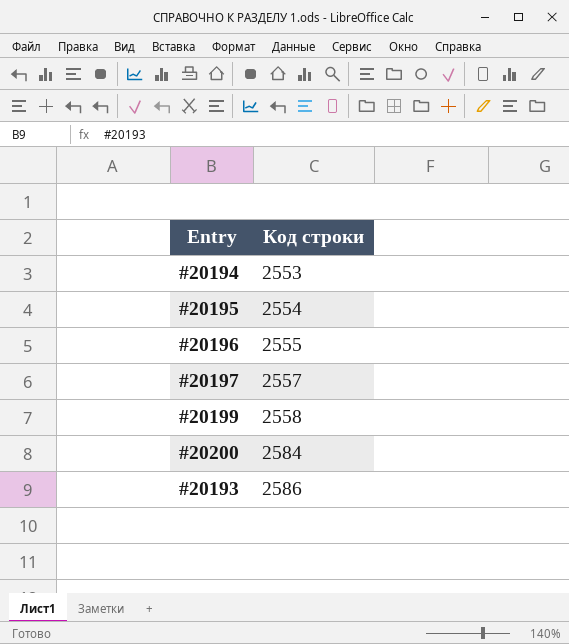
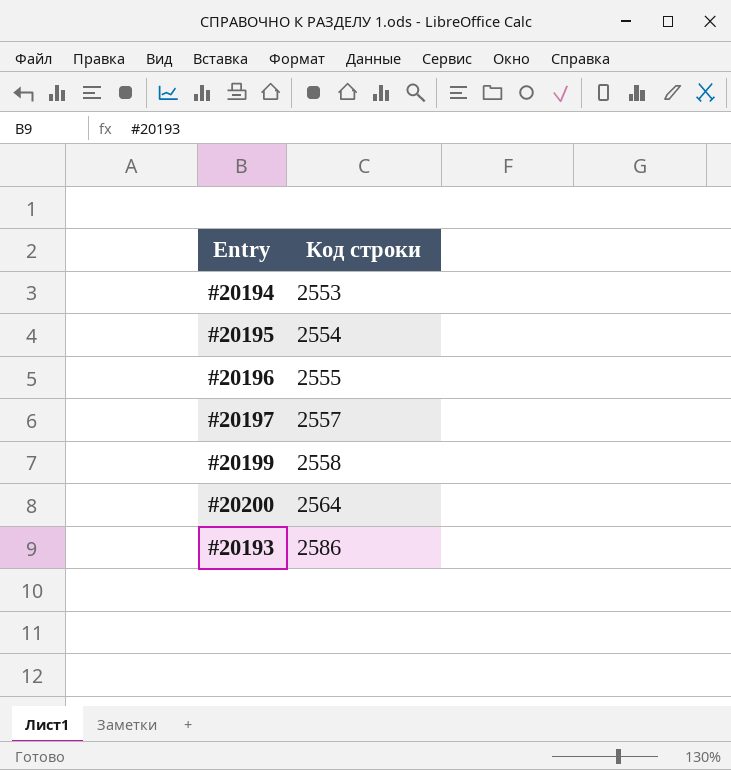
#20200 | Код строки: 2584 -> 2564

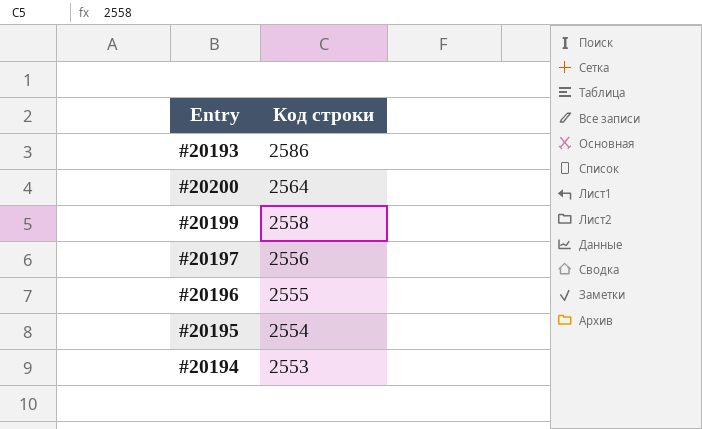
row order: Код строки ascending -> Код строки descending
#20197 | Код строки: 2557 -> 2556

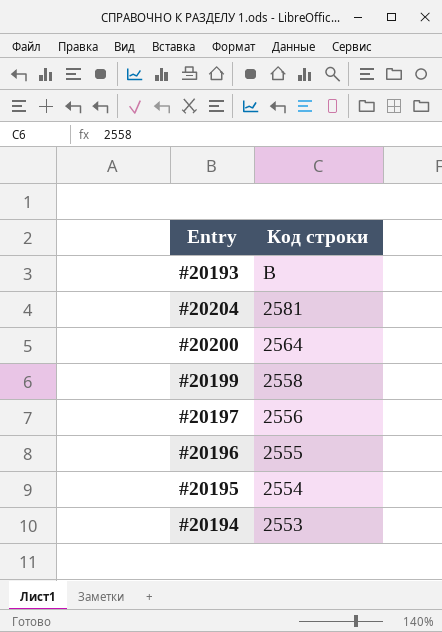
#20193 | Код строки: 2586 -> В
row #20204: none -> 2581

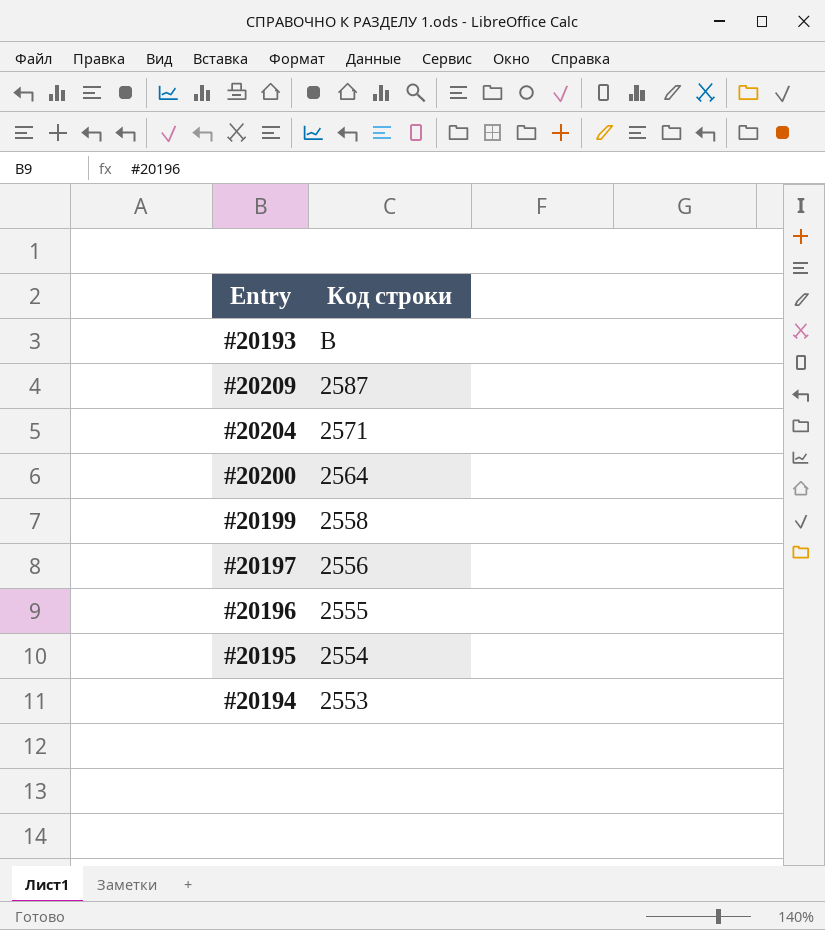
row #20209: none -> 2587
#20204 | Код строки: 2581 -> 2571

